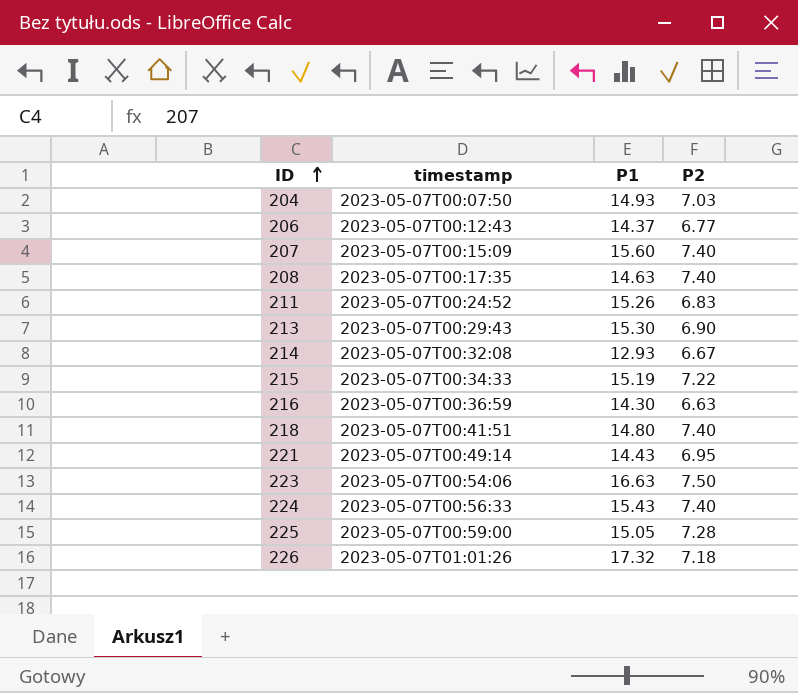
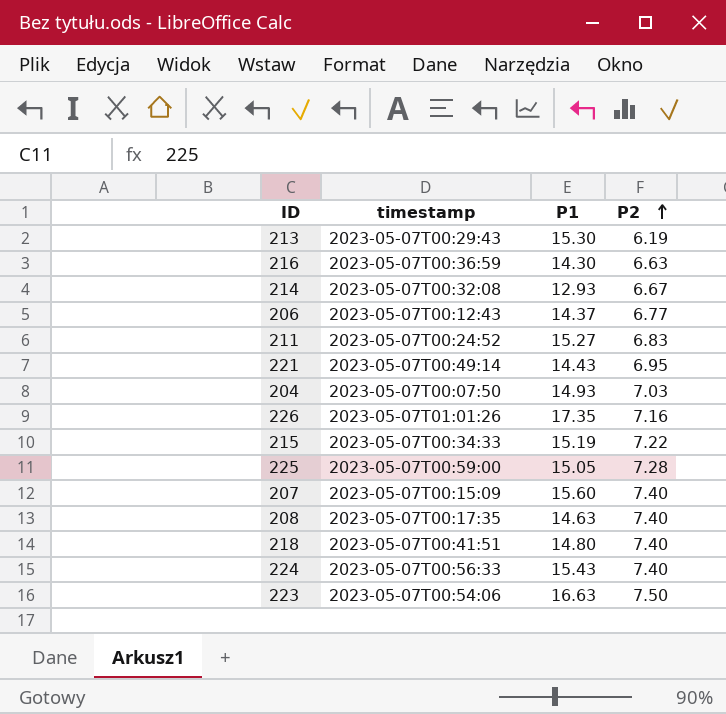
row order: ID ascending -> P2 ascending
213 | P2: 6.90 -> 6.19
211 | P1: 15.26 -> 15.27
226 | P1: 17.32 -> 17.35
226 | P2: 7.18 -> 7.16

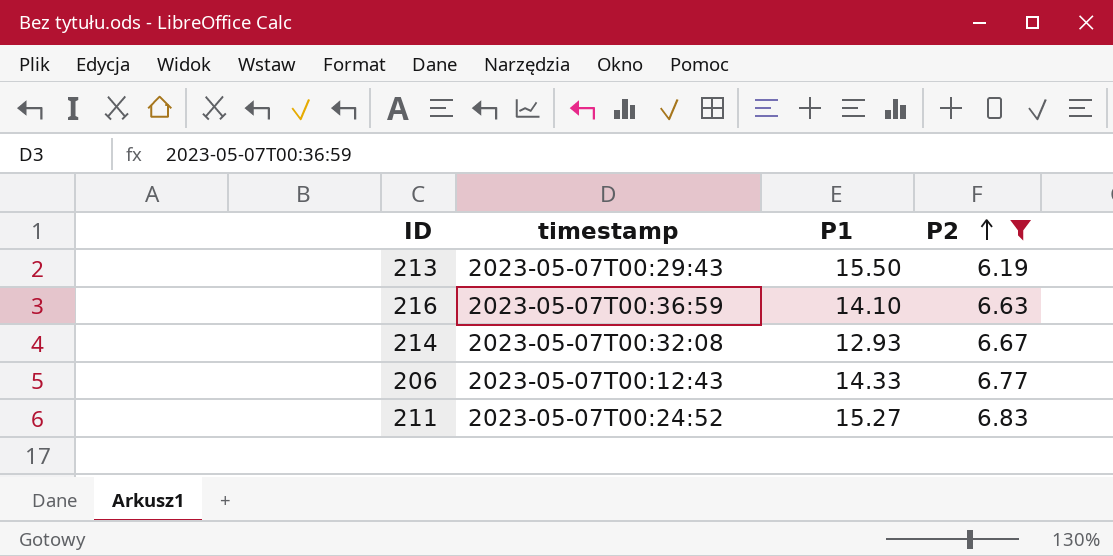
filter: none -> P2 <= 6.83
213 | P1: 15.30 -> 15.50
216 | P1: 14.30 -> 14.10
206 | P1: 14.37 -> 14.33

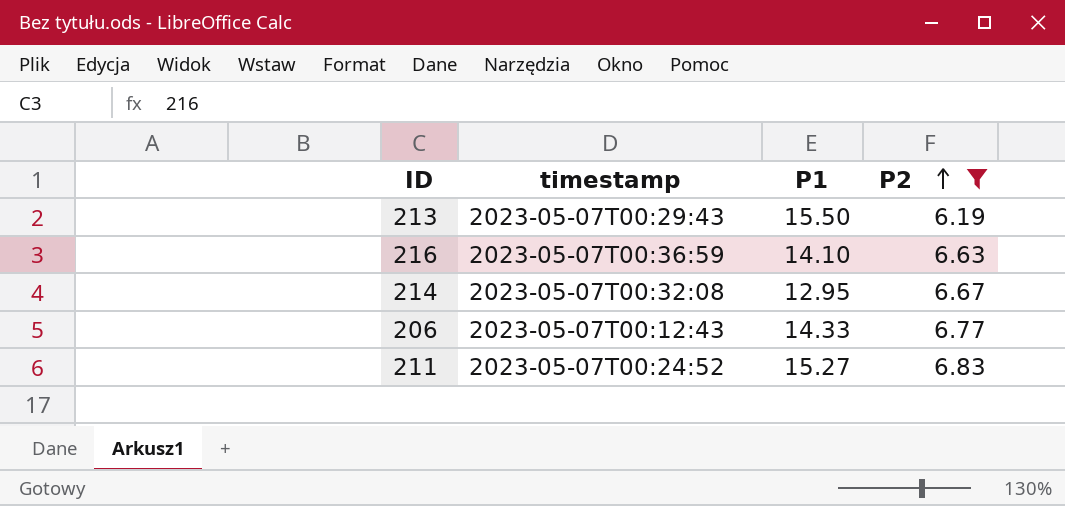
214 | P1: 12.93 -> 12.95

